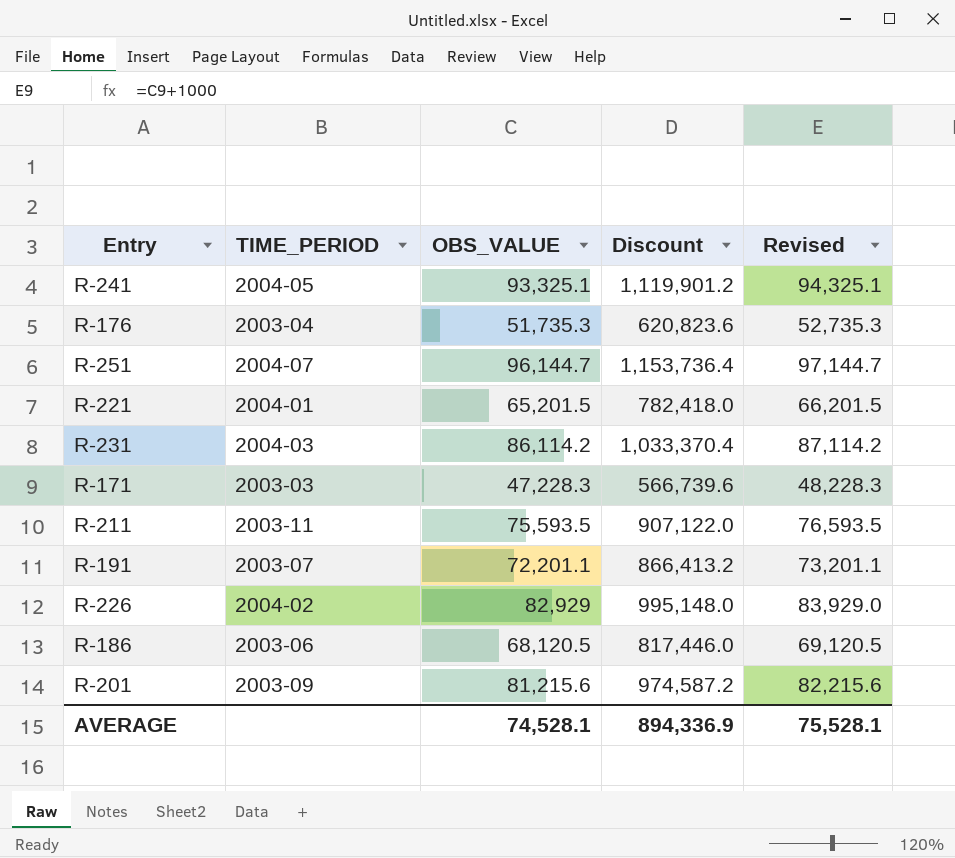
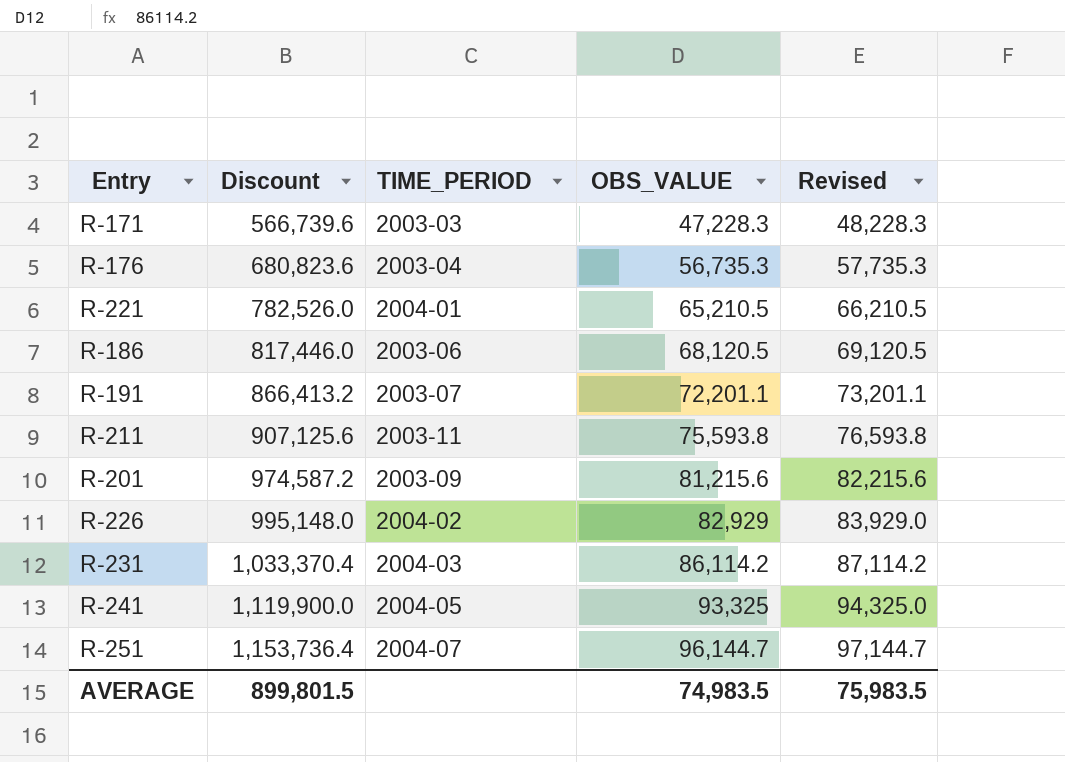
row order: none -> Discount ascending
column Discount | position: 4 -> 2
R-176 | Discount: 620,823.6 -> 680,823.6
R-176 | OBS_VALUE: 51,735.3 -> 56,735.3
R-176 | Revised: 52,735.3 -> 57,735.3
R-221 | Discount: 782,418.0 -> 782,526.0
R-221 | OBS_VALUE: 65,201.5 -> 65,210.5
R-221 | Revised: 66,201.5 -> 66,210.5
R-211 | Discount: 907,122.0 -> 907,125.6
R-211 | OBS_VALUE: 75,593.5 -> 75,593.8
R-211 | Revised: 76,593.5 -> 76,593.8
R-241 | Discount: 1,119,901.2 -> 1,119,900.0
R-241 | OBS_VALUE: 93,325.1 -> 93,325
R-241 | Revised: 94,325.1 -> 94,325.0
AVERAGE | Discount: 894,336.9 -> 899,801.5
AVERAGE | OBS_VALUE: 74,528.1 -> 74,983.5
AVERAGE | Revised: 75,528.1 -> 75,983.5

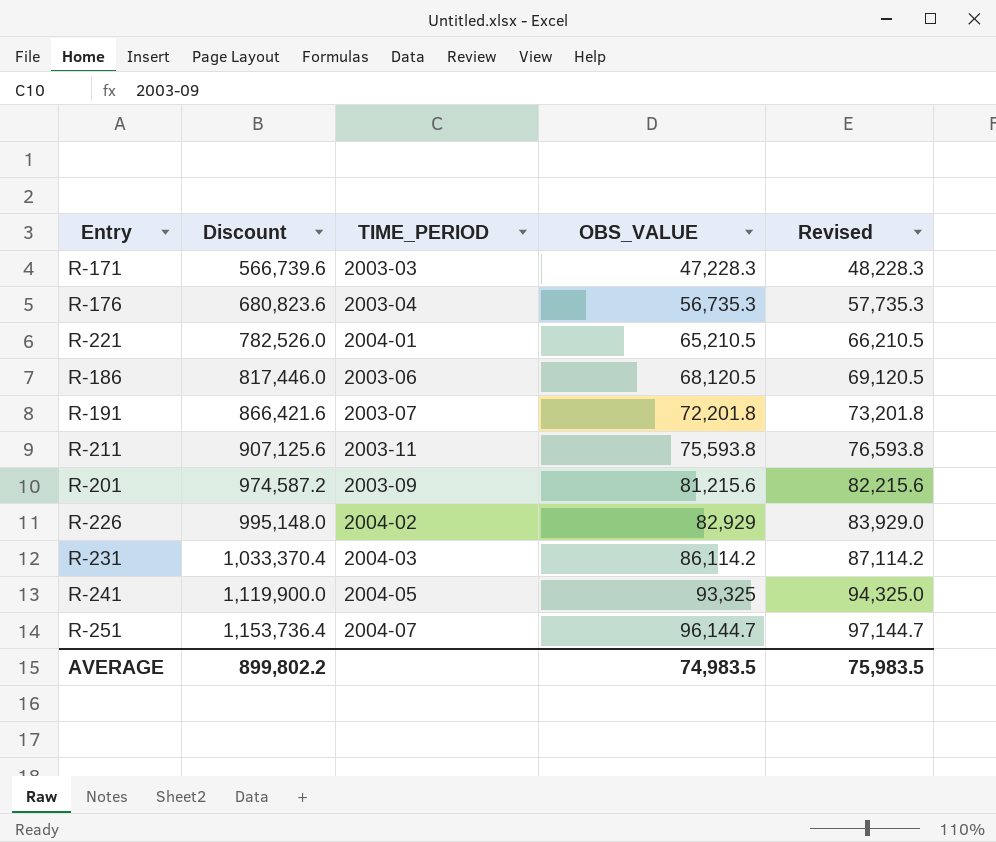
R-191 | Discount: 866,413.2 -> 866,421.6
R-191 | OBS_VALUE: 72,201.1 -> 72,201.8
R-191 | Revised: 73,201.1 -> 73,201.8
AVERAGE | Discount: 899,801.5 -> 899,802.2

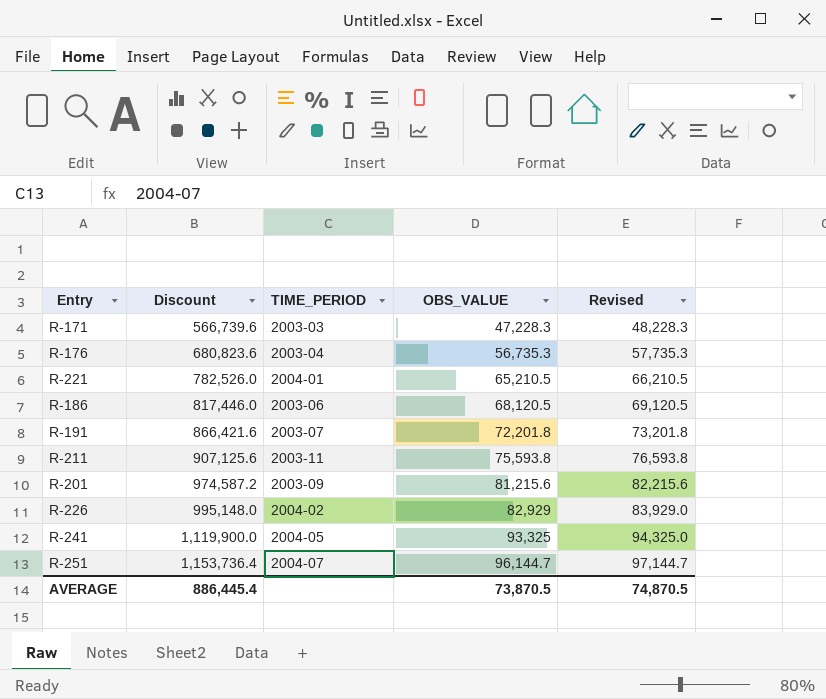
row R-231: 1,033,370.4 | 2004-03 | 86,114.2 | 87,114.2 -> none
AVERAGE | Discount: 899,802.2 -> 886,445.4
AVERAGE | OBS_VALUE: 74,983.5 -> 73,870.5
AVERAGE | Revised: 75,983.5 -> 74,870.5

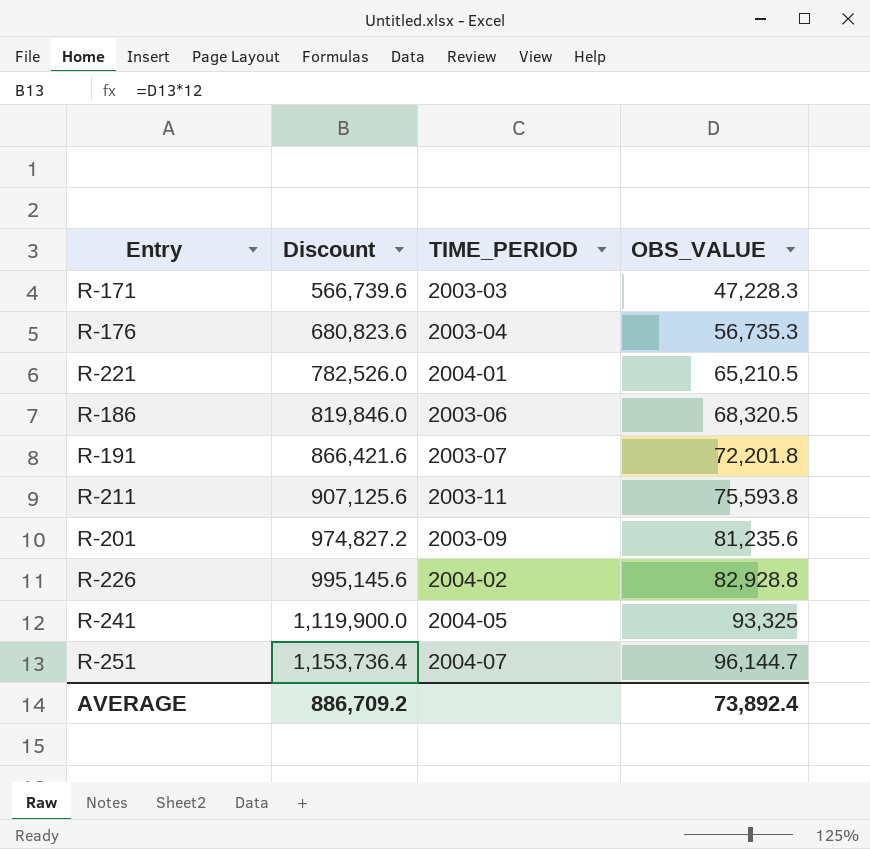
column Revised | formula: [OBS_VALUE] + 1000 -> none
R-186 | Discount: 817,446.0 -> 819,846.0
R-186 | OBS_VALUE: 68,120.5 -> 68,320.5
R-201 | Discount: 974,587.2 -> 974,827.2
R-201 | OBS_VALUE: 81,215.6 -> 81,235.6
R-226 | Discount: 995,148.0 -> 995,145.6
R-226 | OBS_VALUE: 82,929 -> 82,928.8
AVERAGE | Discount: 886,445.4 -> 886,709.2
AVERAGE | OBS_VALUE: 73,870.5 -> 73,892.4

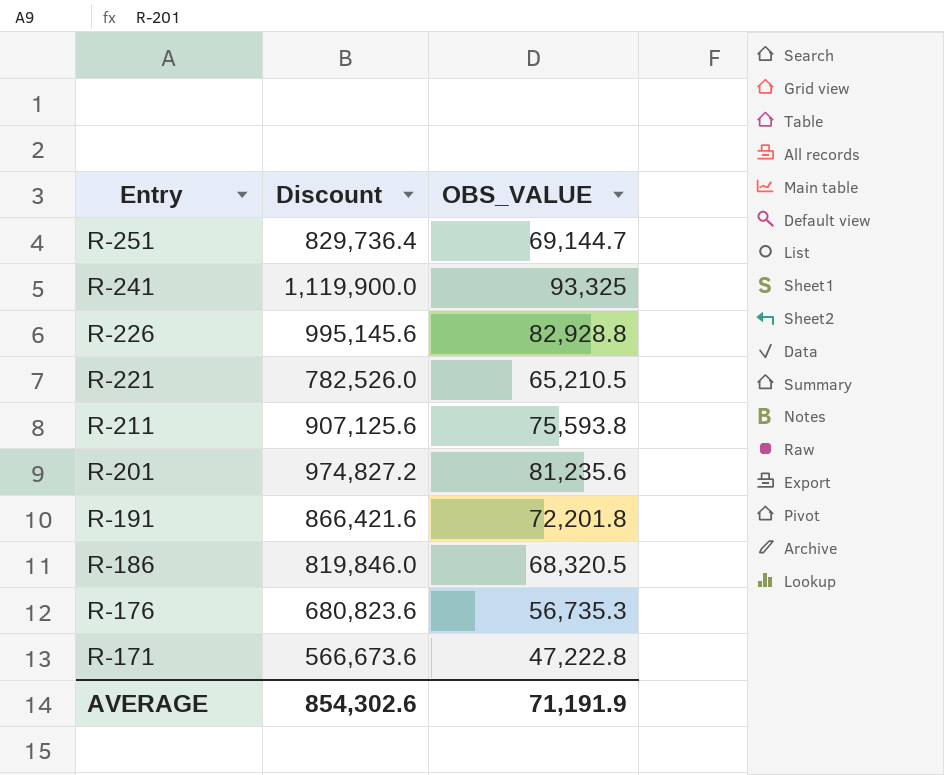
row order: Discount ascending -> Entry descending
column TIME_PERIOD | position: 3 -> none
R-251 | Discount: 1,153,736.4 -> 829,736.4
R-251 | OBS_VALUE: 96,144.7 -> 69,144.7
R-171 | Discount: 566,739.6 -> 566,673.6
R-171 | OBS_VALUE: 47,228.3 -> 47,222.8
AVERAGE | Discount: 886,709.2 -> 854,302.6
AVERAGE | OBS_VALUE: 73,892.4 -> 71,191.9

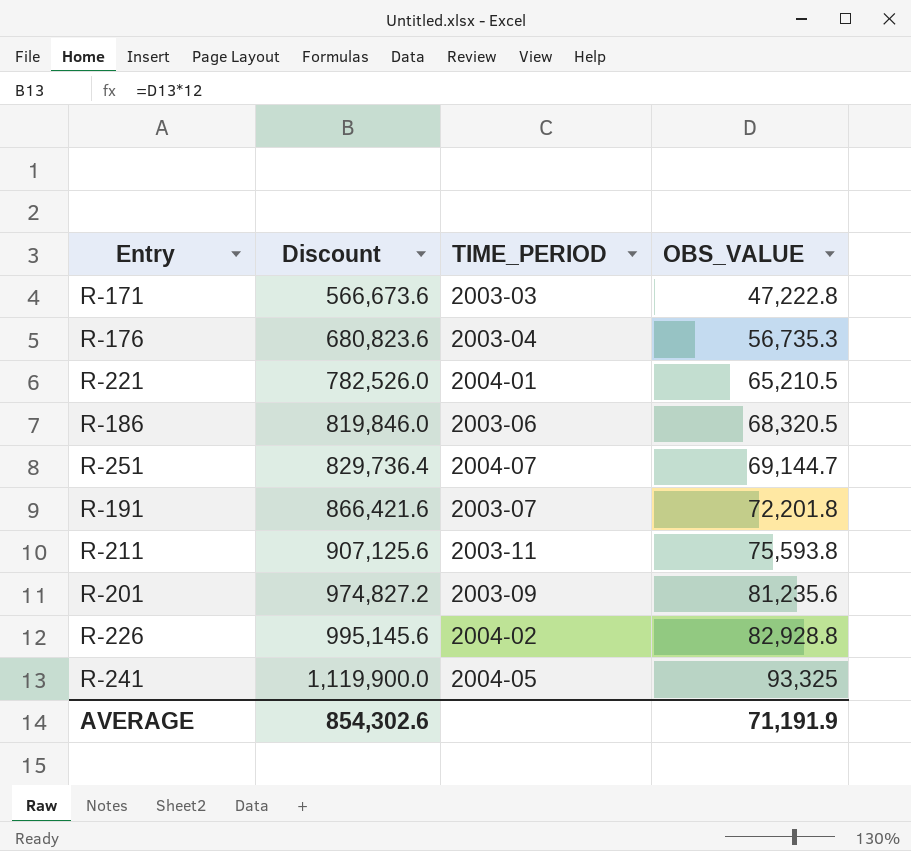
row order: Entry descending -> Discount ascending
column TIME_PERIOD | position: none -> 3

